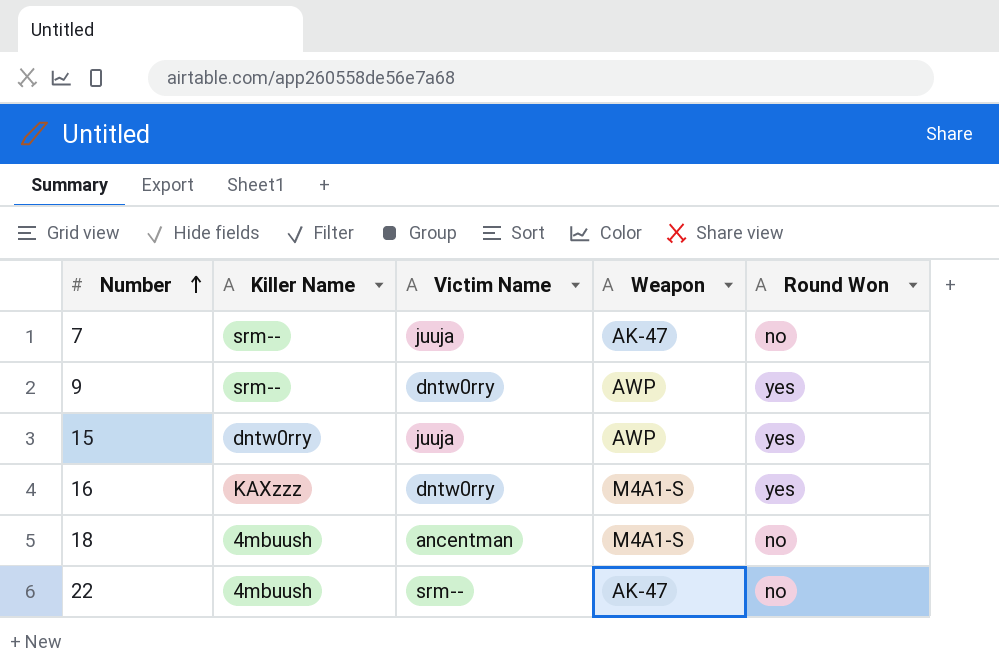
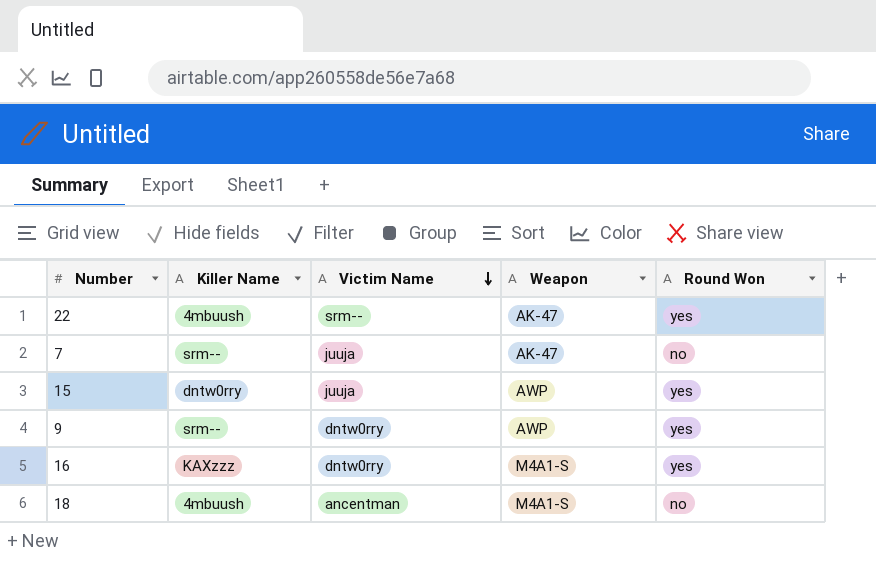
row order: Number ascending -> Victim Name descending
22 | Round Won: no -> yes

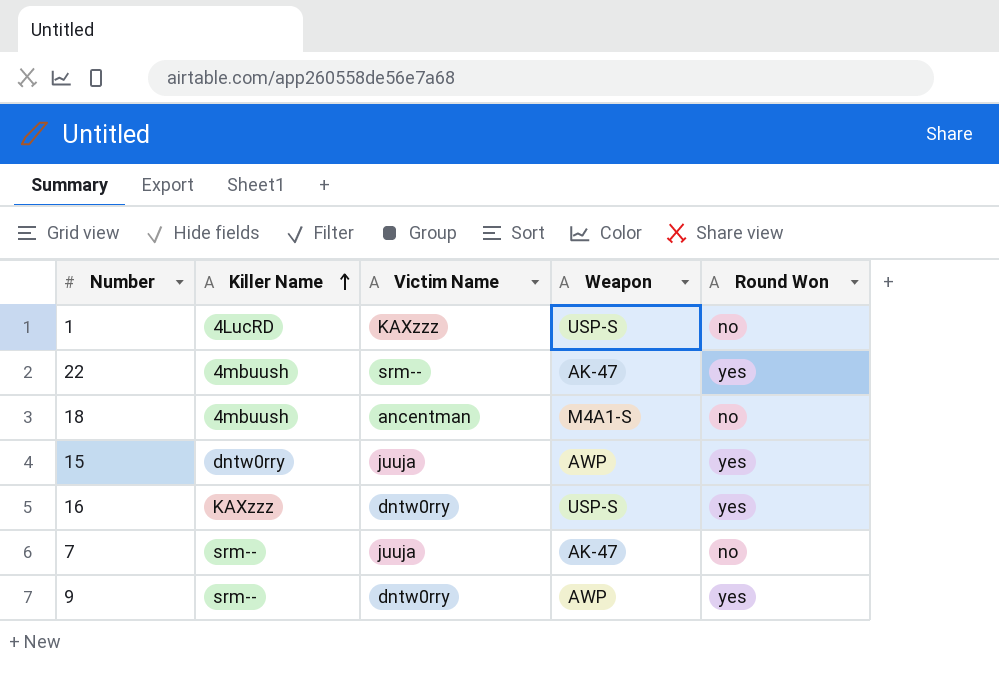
row order: Victim Name descending -> Killer Name ascending
row 1: none -> 4LucRD | KAXzzz | USP-S | no
16 | Weapon: M4A1-S -> USP-S

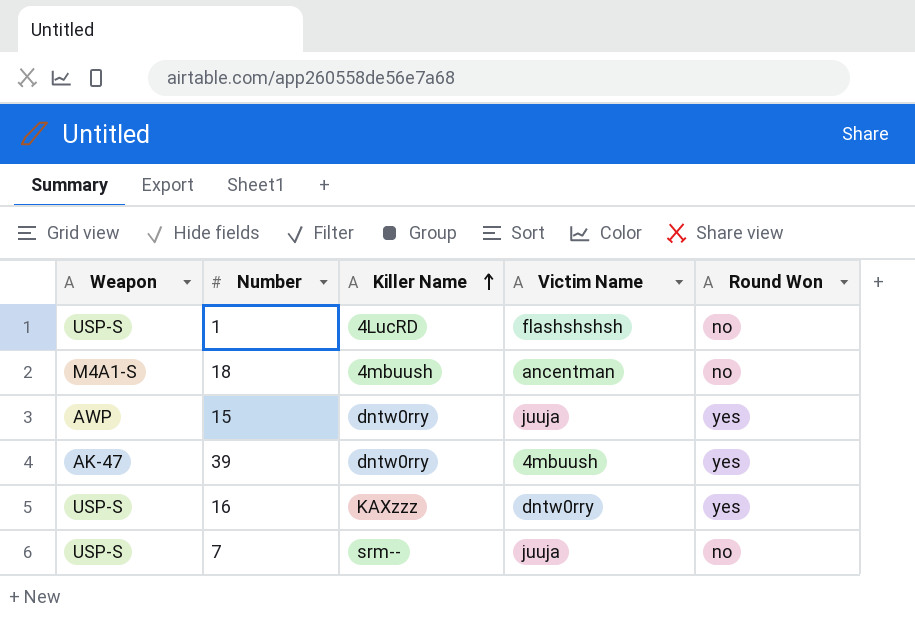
column Weapon | position: 4 -> 1
row 22: 4mbuush | srm-- | AK-47 | yes -> none
row 9: srm-- | dntw0rry | AWP | yes -> none
1 | Victim Name: KAXzzz -> flashshshsh
row 39: none -> AK-47 | dntw0rry | 4mbuush | yes
7 | Weapon: AK-47 -> USP-S

